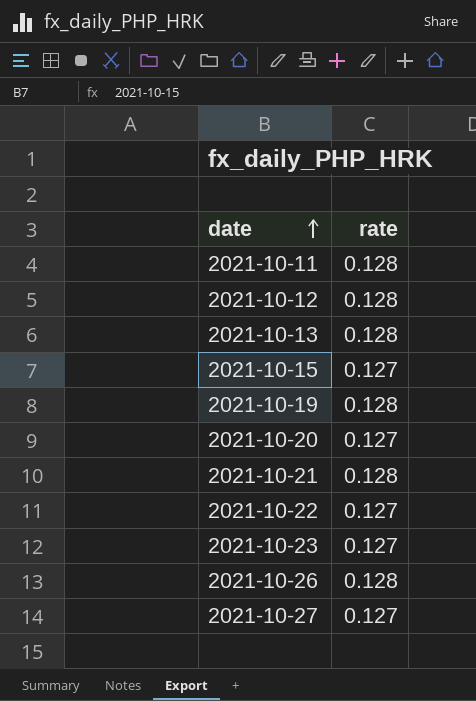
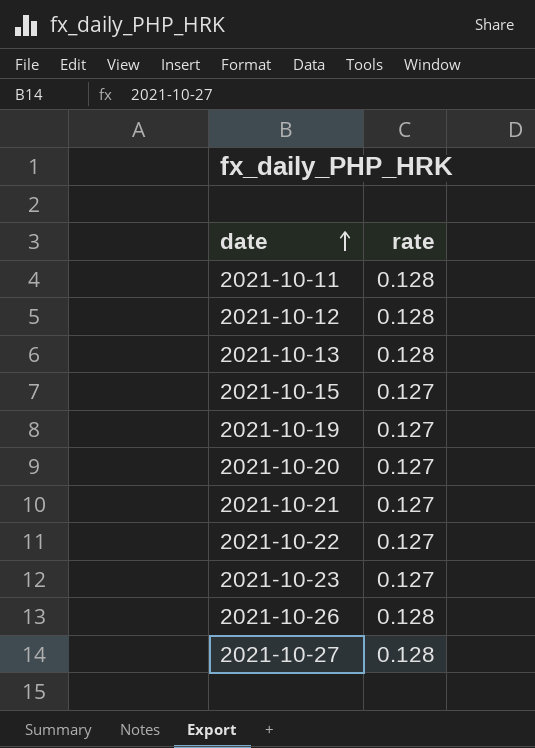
2021-10-19 | rate: 0.128 -> 0.127
2021-10-21 | rate: 0.128 -> 0.127
2021-10-27 | rate: 0.127 -> 0.128

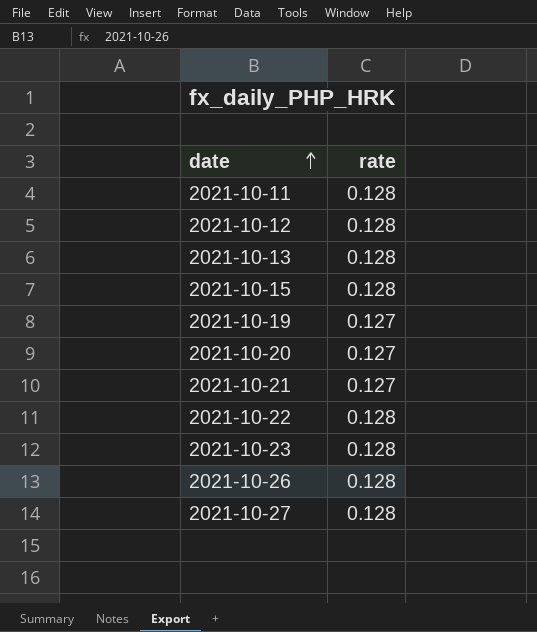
2021-10-15 | rate: 0.127 -> 0.128
2021-10-22 | rate: 0.127 -> 0.128
2021-10-23 | rate: 0.127 -> 0.128

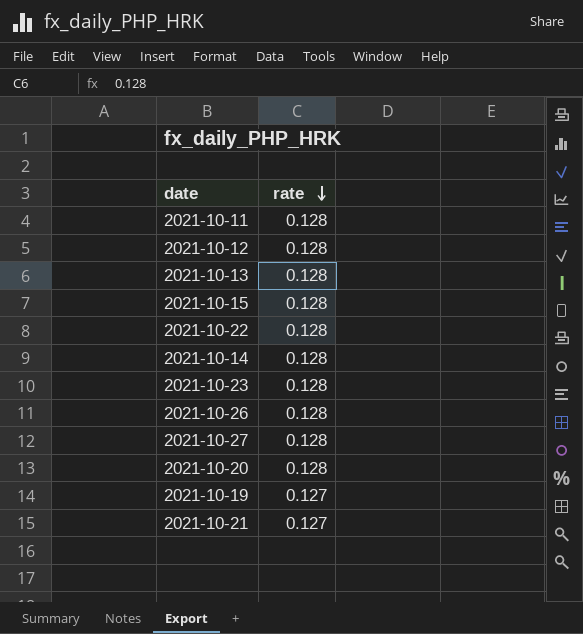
row order: date ascending -> rate descending
row 2021-10-14: none -> 0.128
2021-10-20 | rate: 0.127 -> 0.128

